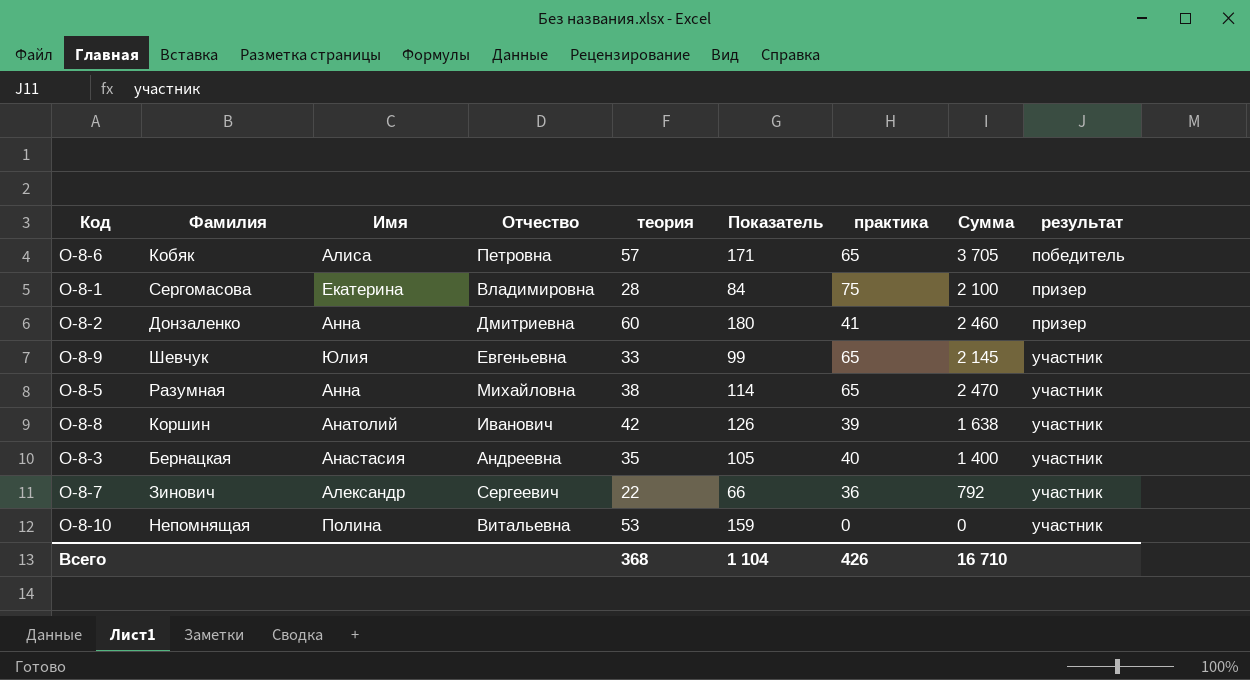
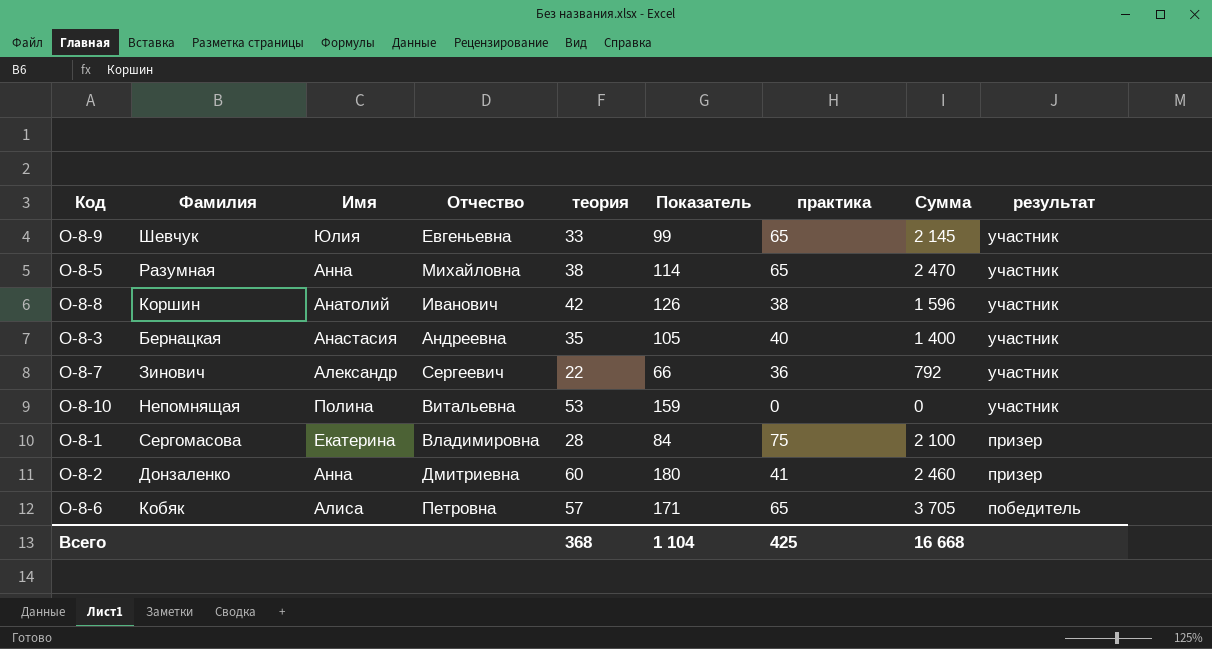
row order: результат ascending -> результат descending
О-8-8 | практика: 39 -> 38
О-8-8 | Сумма: 1 638 -> 1 596
Всего | практика: 426 -> 425
Всего | Сумма: 16 710 -> 16 668

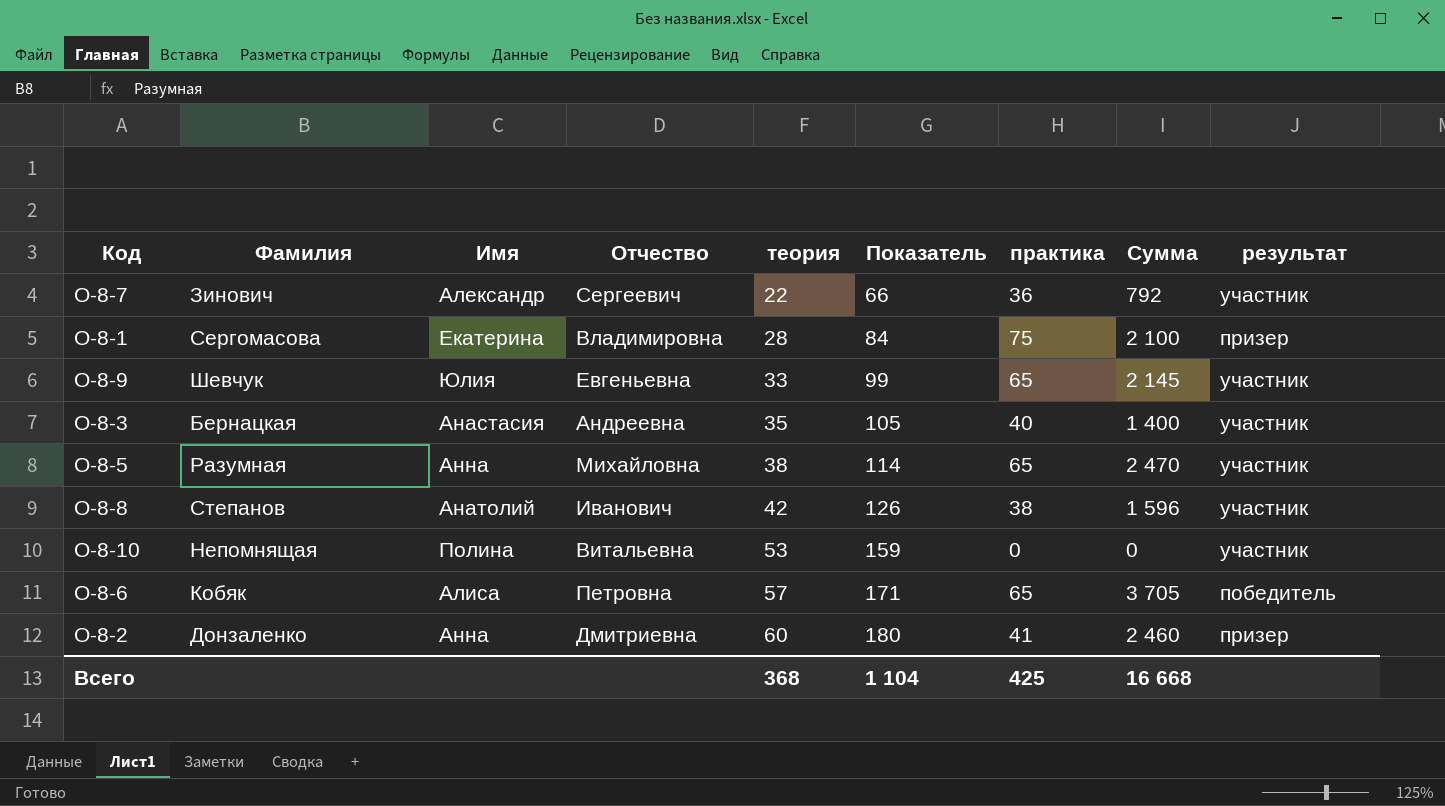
row order: результат descending -> теория ascending
О-8-8 | Фамилия: Коршин -> Степанов

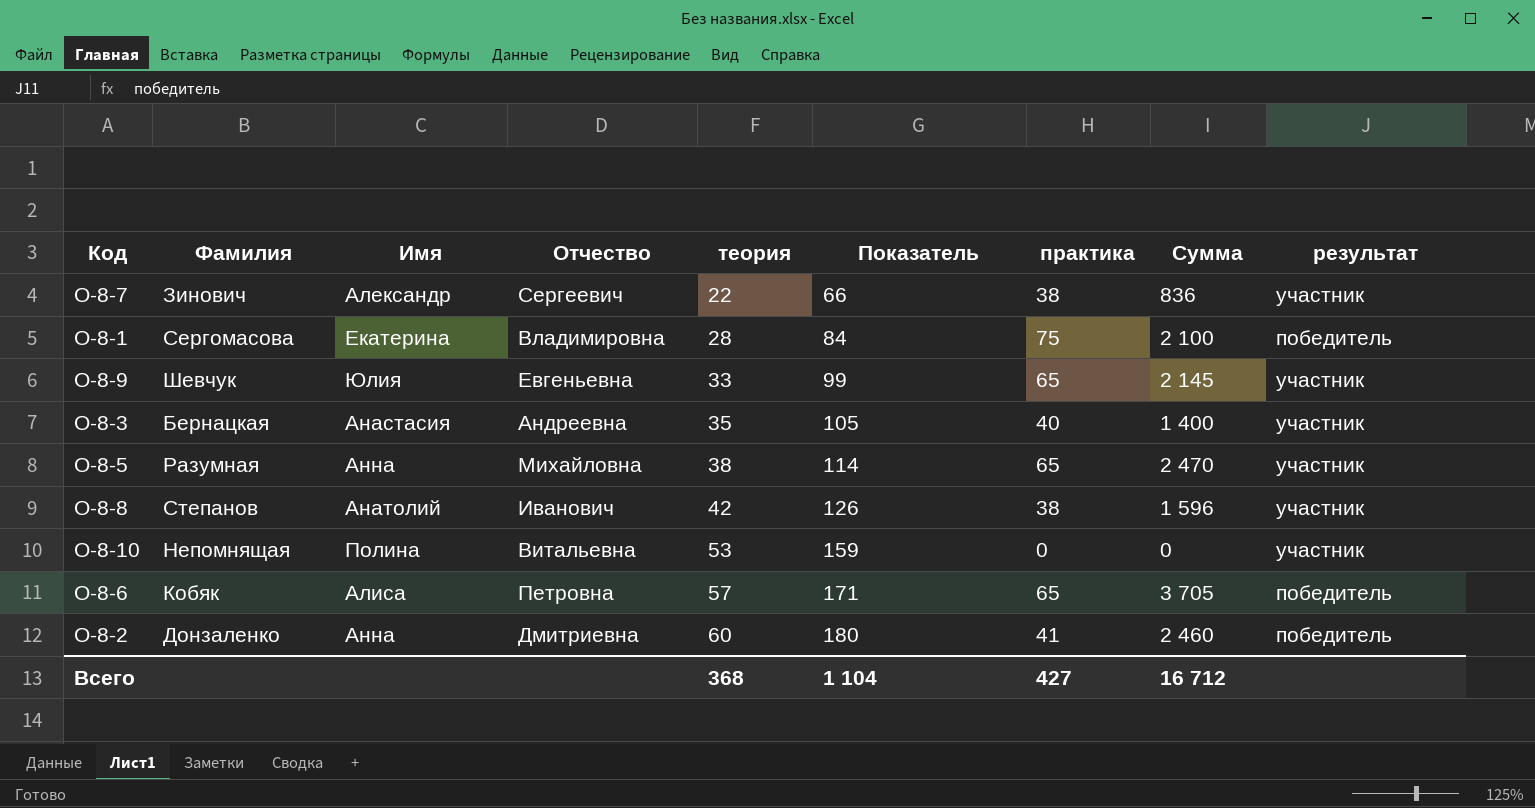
О-8-7 | практика: 36 -> 38
О-8-7 | Сумма: 792 -> 836
О-8-1 | результат: призер -> победитель
О-8-2 | результат: призер -> победитель
Всего | практика: 425 -> 427
Всего | Сумма: 16 668 -> 16 712

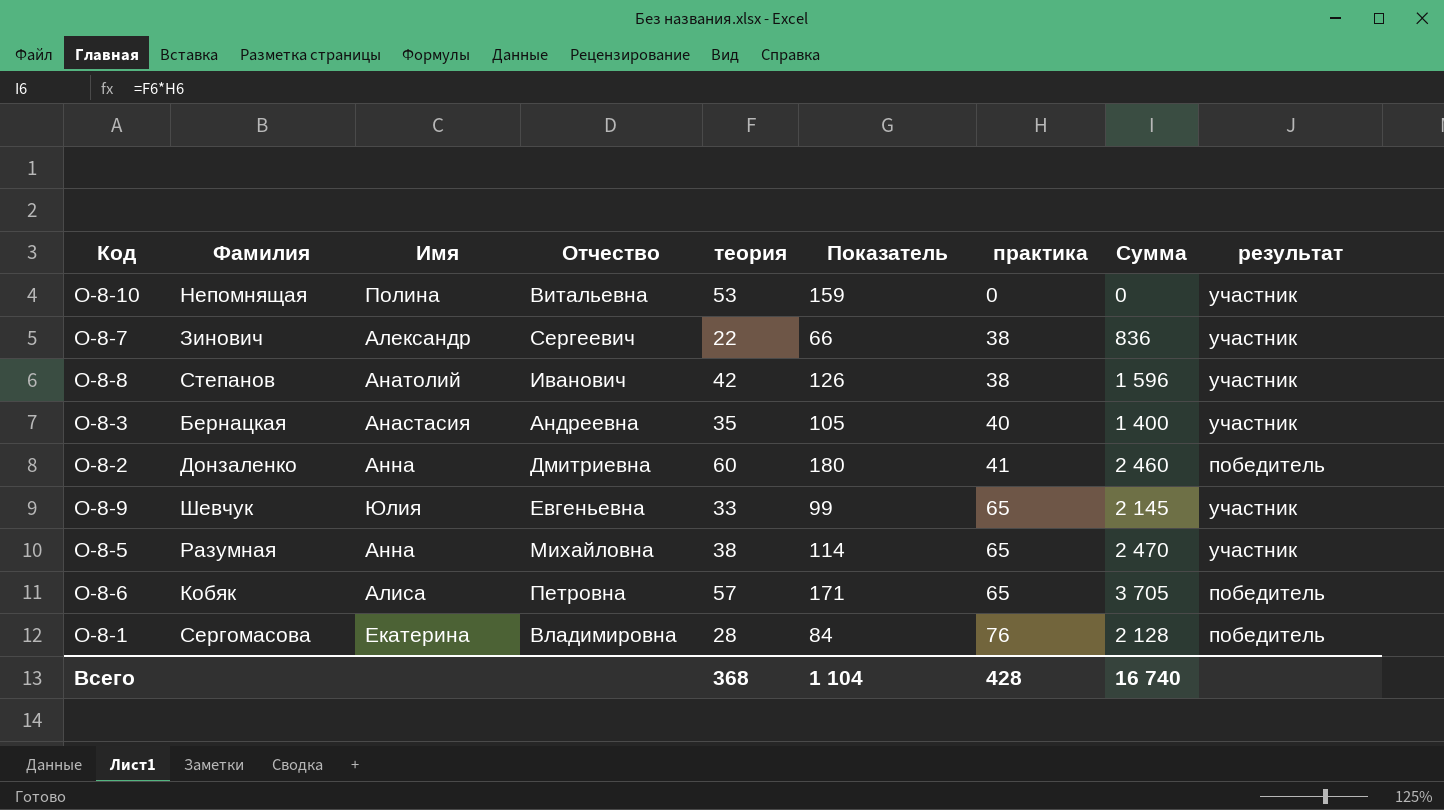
row order: теория ascending -> практика ascending
О-8-1 | практика: 75 -> 76
О-8-1 | Сумма: 2 100 -> 2 128
Всего | практика: 427 -> 428
Всего | Сумма: 16 712 -> 16 740

